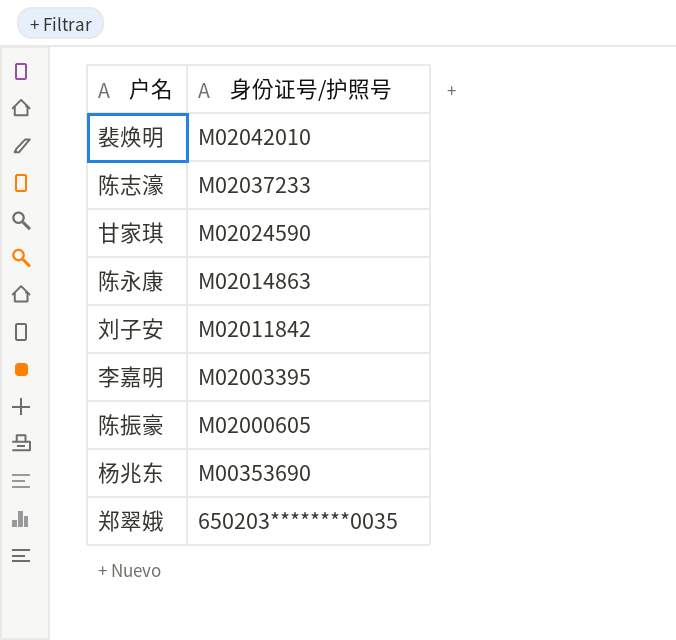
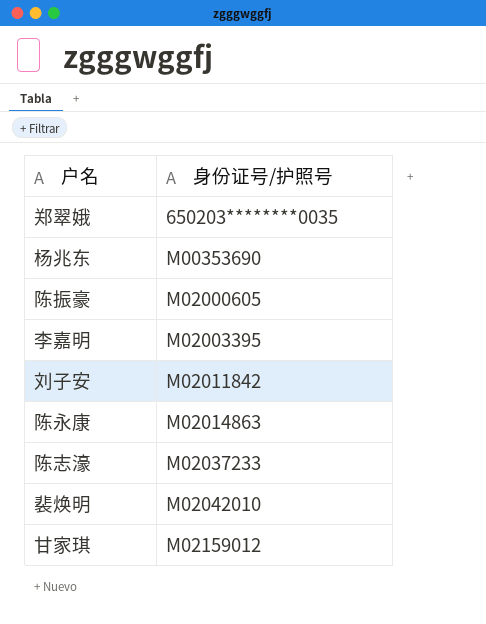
row order: 身份证号/护照号 descending -> 身份证号/护照号 ascending
甘家琪 | 身份证号/护照号: M02024590 -> M02159012

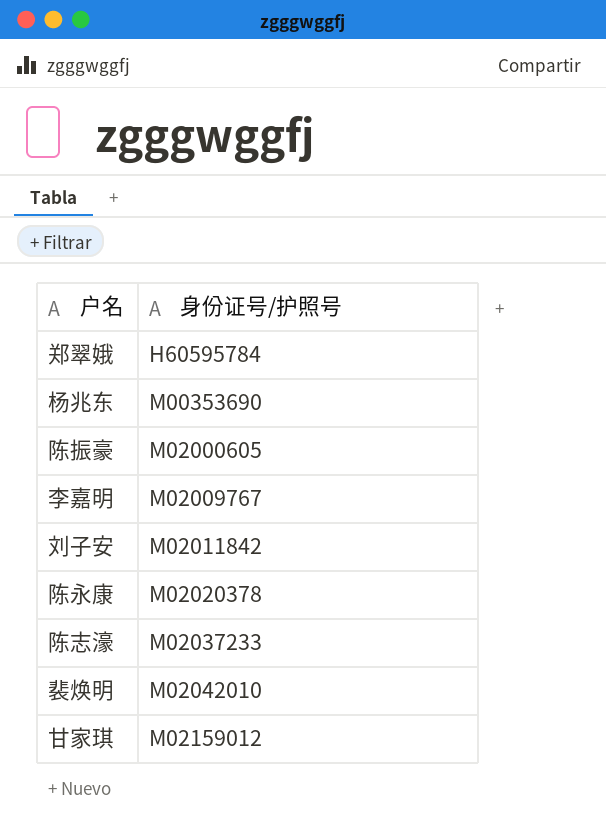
郑翠娥 | 身份证号/护照号: 650203********0035 -> H60595784
李嘉明 | 身份证号/护照号: M02003395 -> M02009767
陈永康 | 身份证号/护照号: M02014863 -> M02020378

